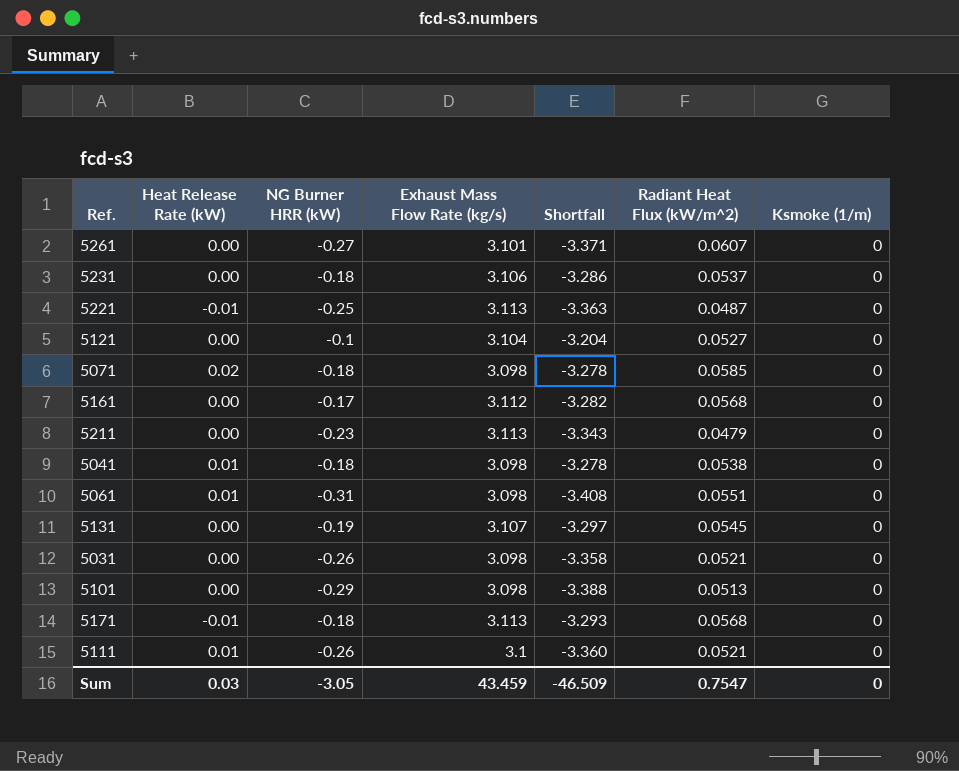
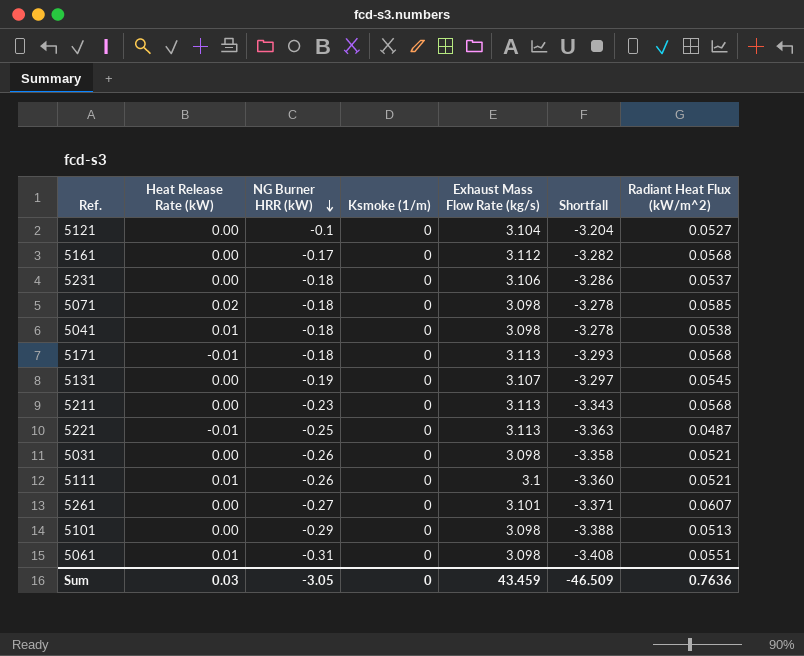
row order: none -> NG Burner HRR (kW) descending
column Ksmoke (1/m) | position: 7 -> 4
5211 | Radiant Heat Flux (kW/m^2): 0.0479 -> 0.0568
Sum | Radiant Heat Flux (kW/m^2): 0.7547 -> 0.7636

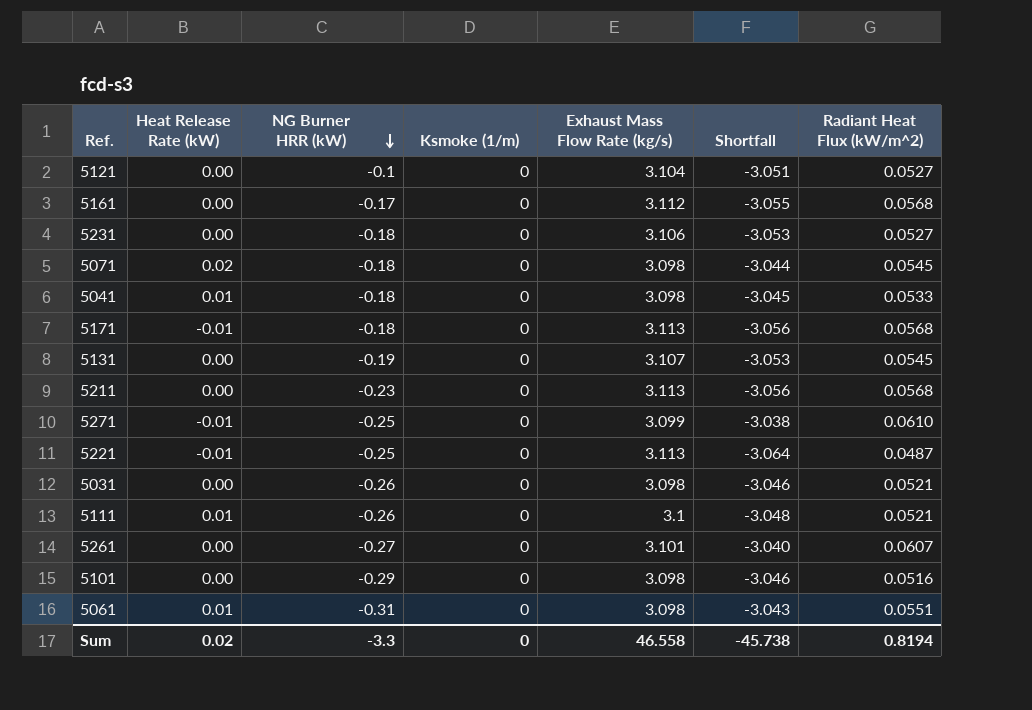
column Shortfall | formula: [NG Burner HRR (kW)] - [Exhaust Mass Flow Rate (kg/s)] -> [Radiant Heat Flux (kW/m^2)] - [Exhaust Mass Flow Rate (kg/s)]
5231 | Radiant Heat Flux (kW/m^2): 0.0537 -> 0.0527
5071 | Radiant Heat Flux (kW/m^2): 0.0585 -> 0.0545
5041 | Radiant Heat Flux (kW/m^2): 0.0538 -> 0.0533
row 5271: none -> -0.01 | -0.25 | 0 | 3.099 | -3.038 | 0.0610
5101 | Radiant Heat Flux (kW/m^2): 0.0513 -> 0.0516
Sum | Heat Release Rate (kW): 0.03 -> 0.02
Sum | NG Burner HRR (kW): -3.05 -> -3.3
Sum | Exhaust Mass Flow Rate (kg/s): 43.459 -> 46.558
Sum | Shortfall: -46.509 -> -45.738
Sum | Radiant Heat Flux (kW/m^2): 0.7636 -> 0.8194

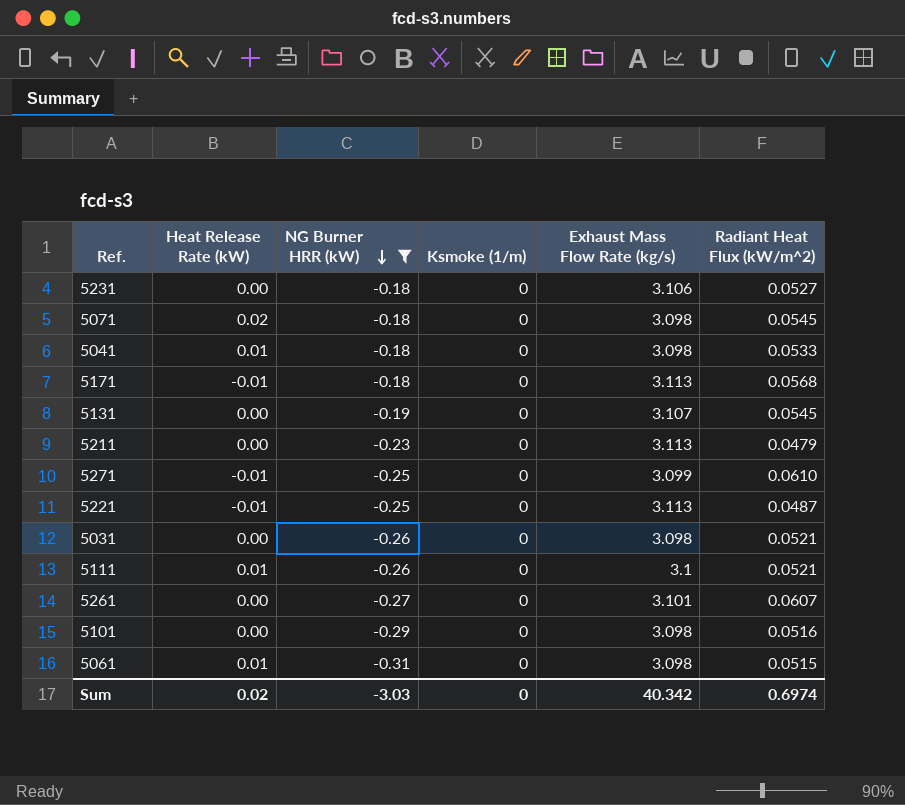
filter: none -> NG Burner HRR (kW) <= -0.18
column Shortfall | formula: [Radiant Heat Flux (kW/m^2)] - [Exhaust Mass Flow Rate (kg/s)] -> none
5211 | Radiant Heat Flux (kW/m^2): 0.0568 -> 0.0479
5061 | Radiant Heat Flux (kW/m^2): 0.0551 -> 0.0515
Sum | NG Burner HRR (kW): -3.3 -> -3.03
Sum | Exhaust Mass Flow Rate (kg/s): 46.558 -> 40.342
Sum | Radiant Heat Flux (kW/m^2): 0.8194 -> 0.6974

